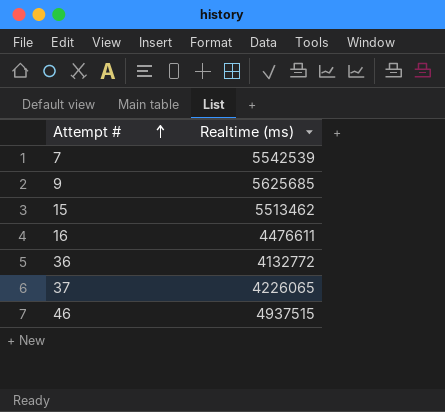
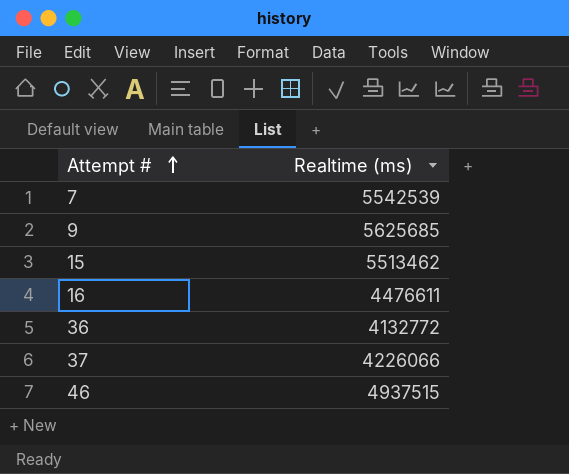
37 | Realtime (ms): 4226065 -> 4226066

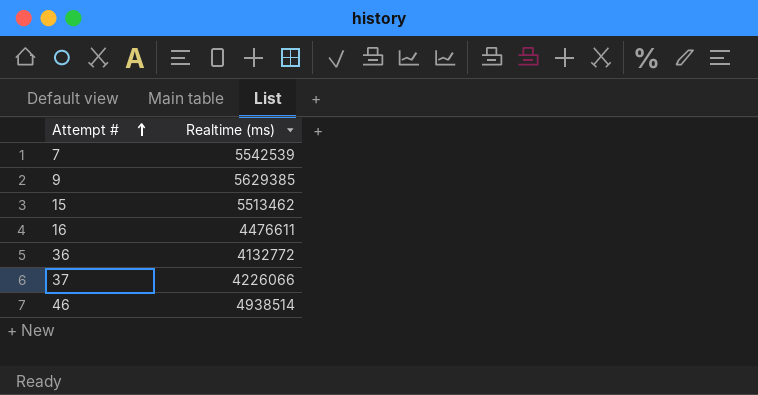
9 | Realtime (ms): 5625685 -> 5629385
46 | Realtime (ms): 4937515 -> 4938514

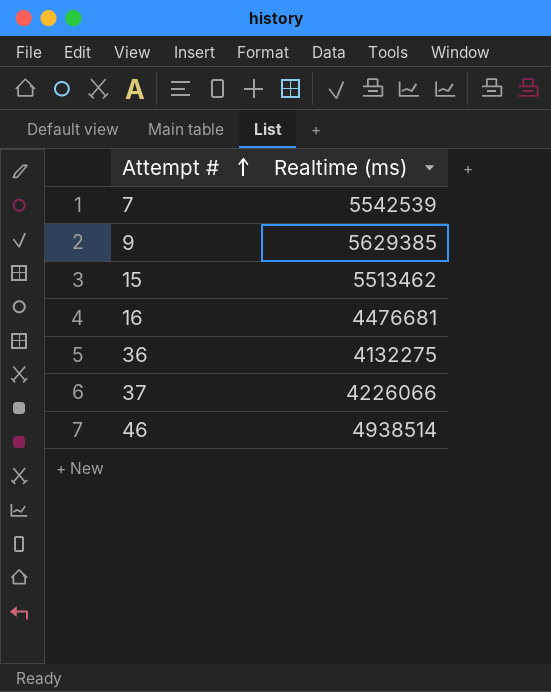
16 | Realtime (ms): 4476611 -> 4476681
36 | Realtime (ms): 4132772 -> 4132275

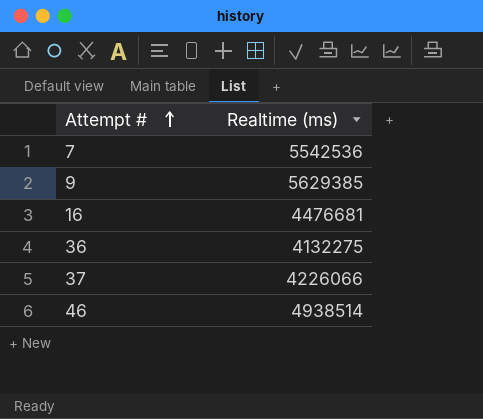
row 15: 5513462 -> none
7 | Realtime (ms): 5542539 -> 5542536

